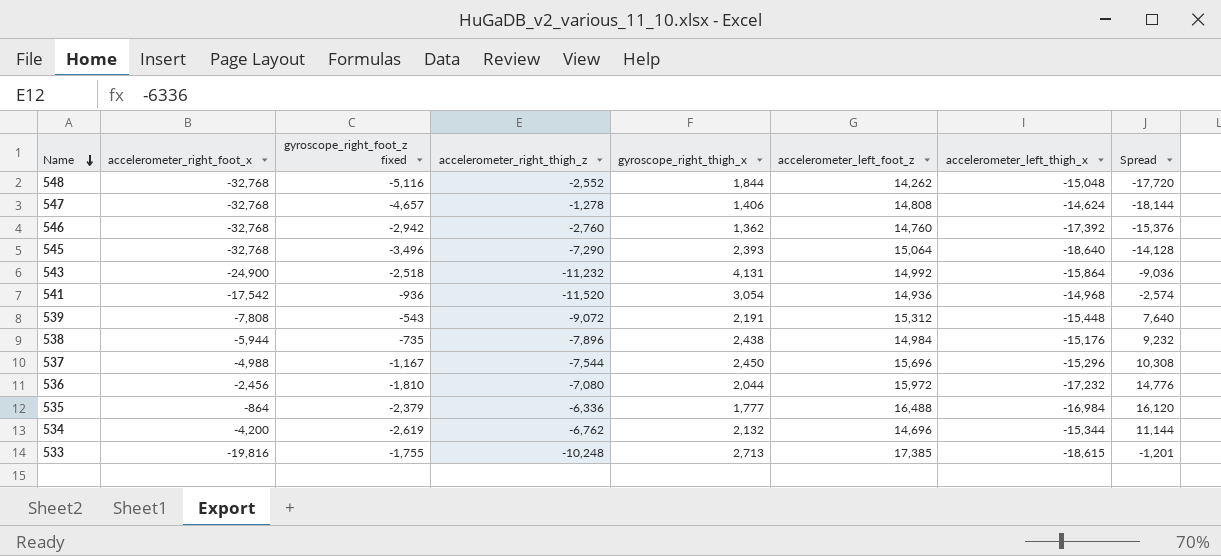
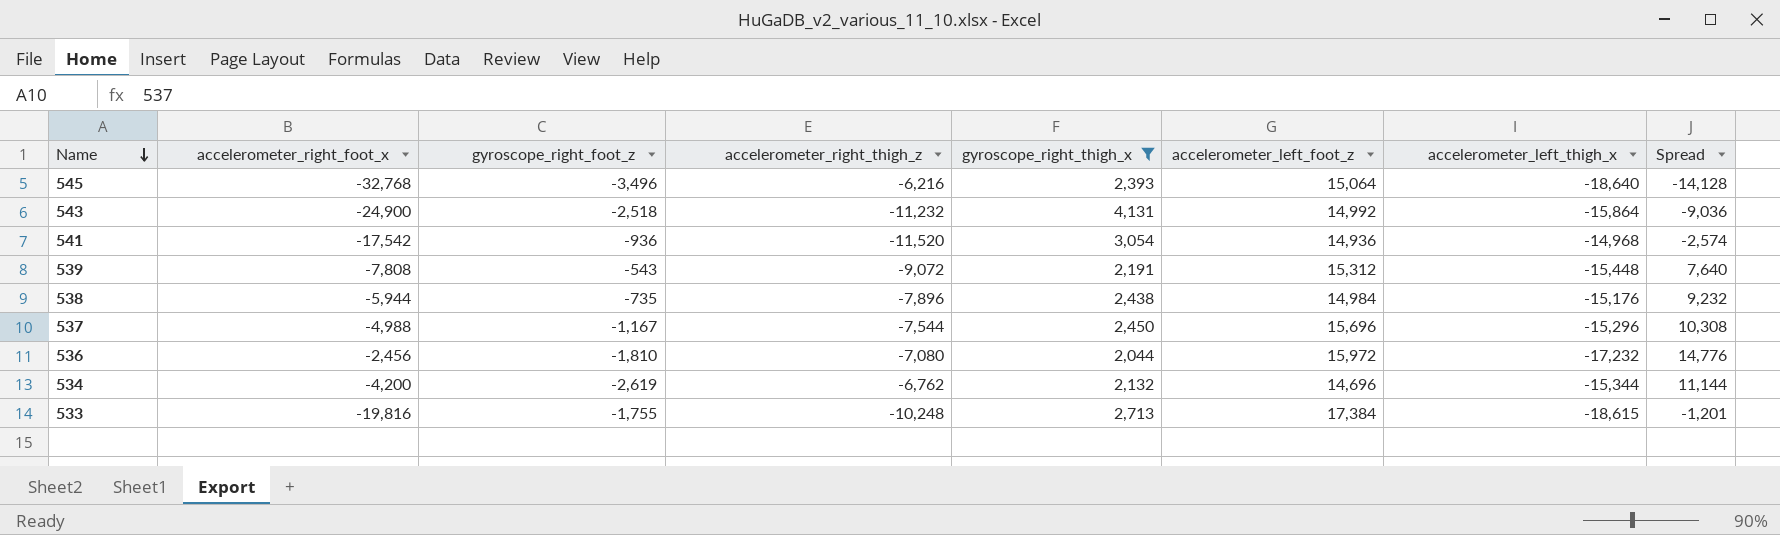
filter: none -> gyroscope_right_thigh_x >= 2,044
column name: gyroscope_right_foot_z fixed -> gyroscope_right_foot_z
545 | accelerometer_right_thigh_z: -7,290 -> -6,216
533 | accelerometer_left_foot_z: 17,385 -> 17,384

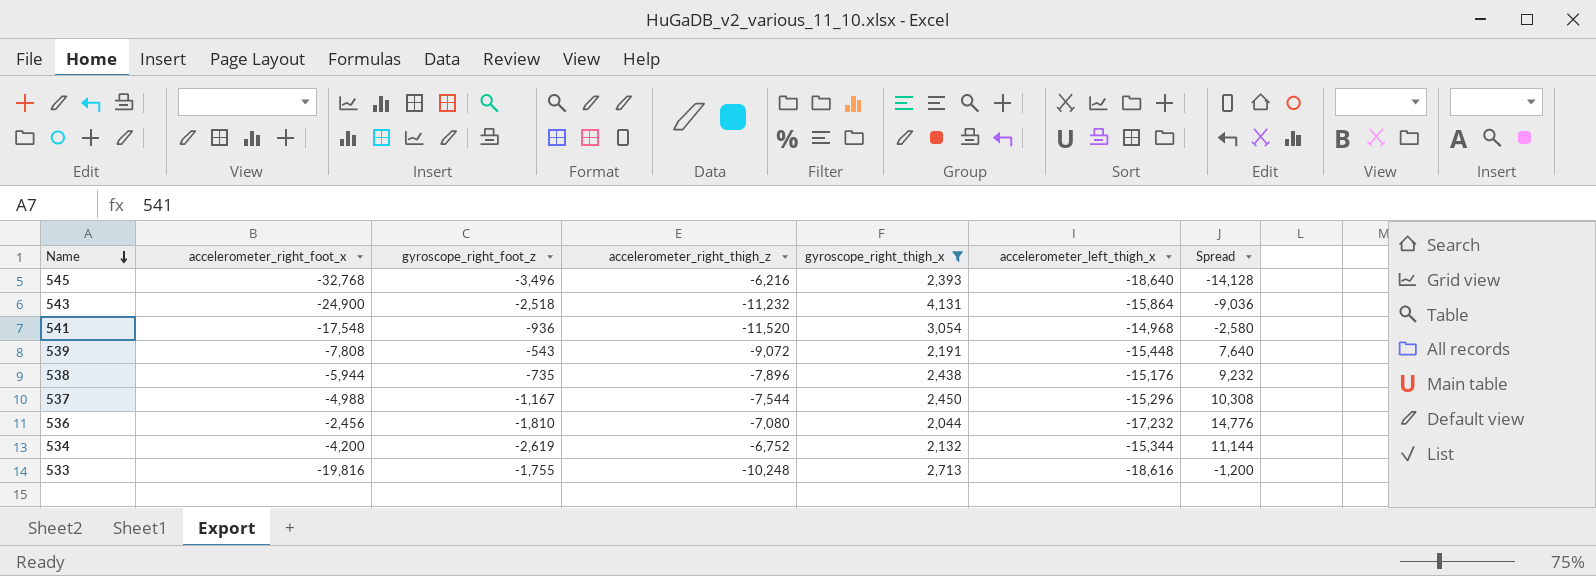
column accelerometer_left_foot_z | position: 6 -> none
541 | accelerometer_right_foot_x: -17,542 -> -17,548
541 | Spread: -2,574 -> -2,580
534 | accelerometer_right_thigh_z: -6,762 -> -6,752
533 | accelerometer_left_thigh_x: -18,615 -> -18,616
533 | Spread: -1,201 -> -1,200

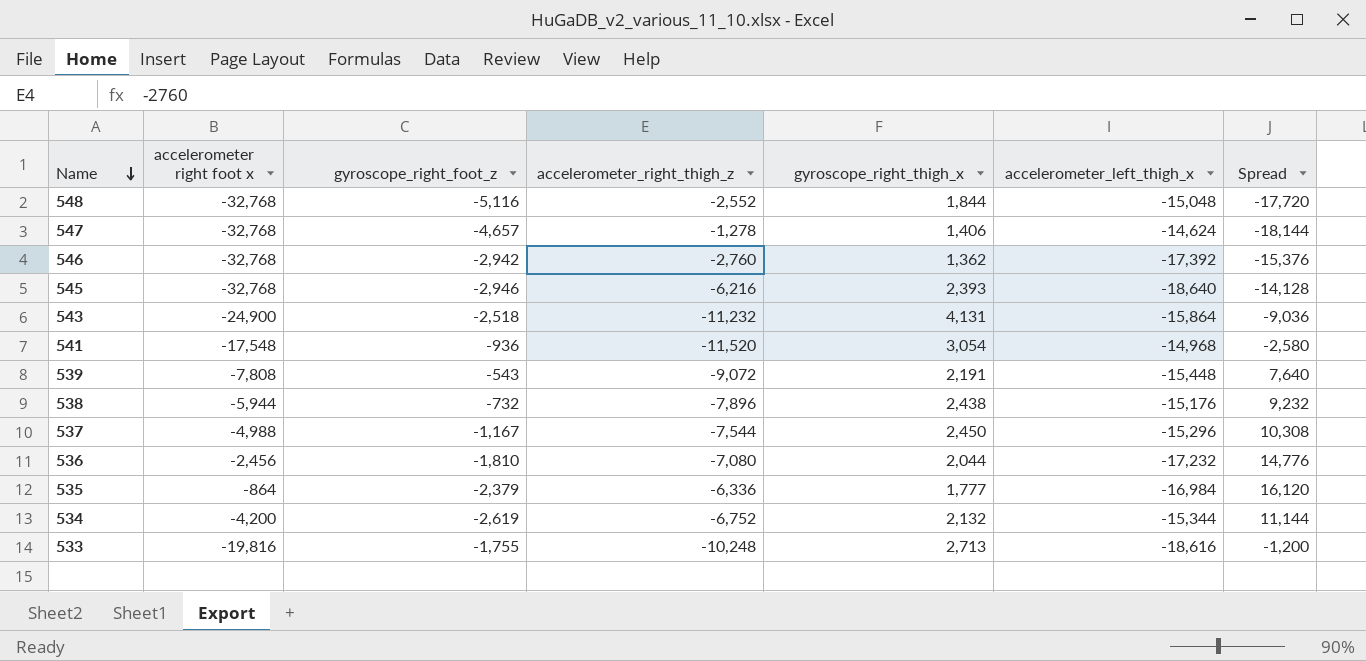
filter: gyroscope_right_thigh_x >= 2,044 -> none
column name: accelerometer_right_foot_x -> accelerometer right foot x
545 | gyroscope_right_foot_z: -3,496 -> -2,946
538 | gyroscope_right_foot_z: -735 -> -732

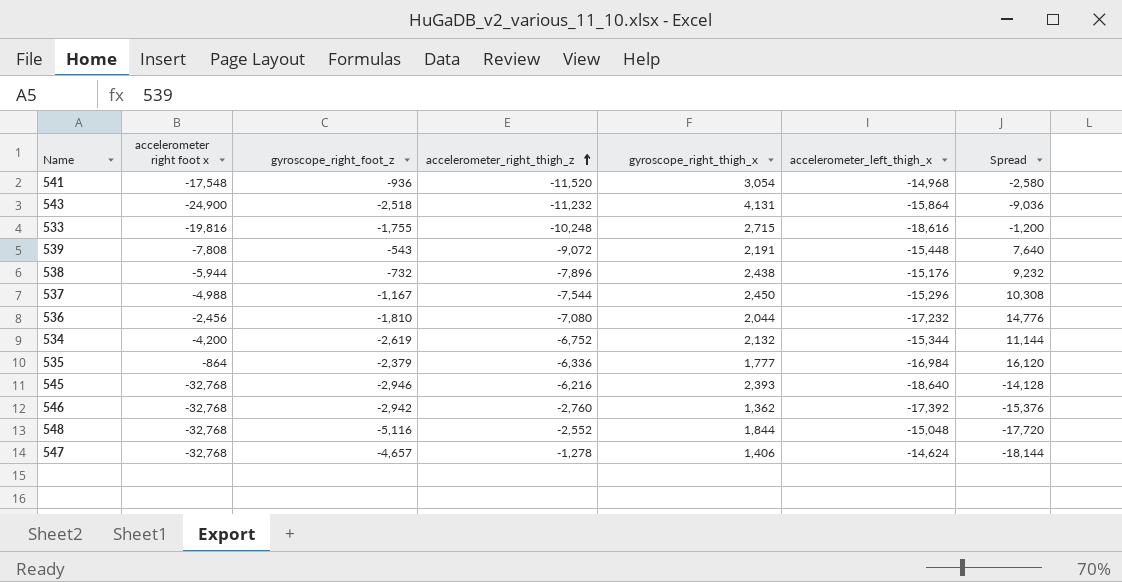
row order: Name descending -> accelerometer_right_thigh_z ascending
533 | gyroscope_right_thigh_x: 2,713 -> 2,715

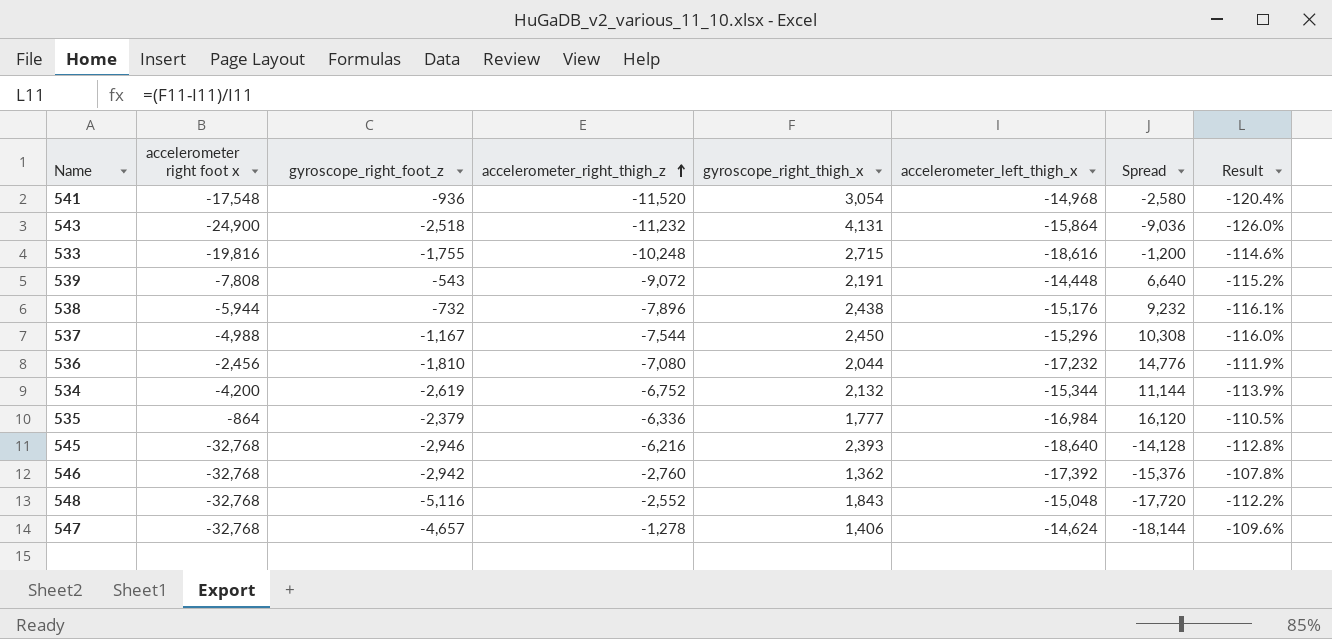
column Result | formula: none -> ([gyroscope_right_thigh_x] - [accelerometer_left_thigh_x]) / [accelerometer_left_thigh_x]
539 | accelerometer_left_thigh_x: -15,448 -> -14,448
539 | Spread: 7,640 -> 6,640
548 | gyroscope_right_thigh_x: 1,844 -> 1,843

